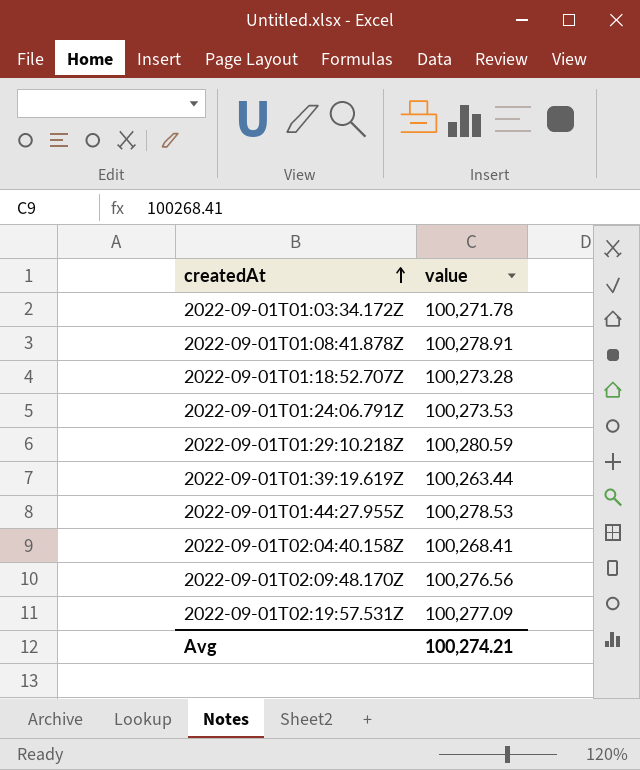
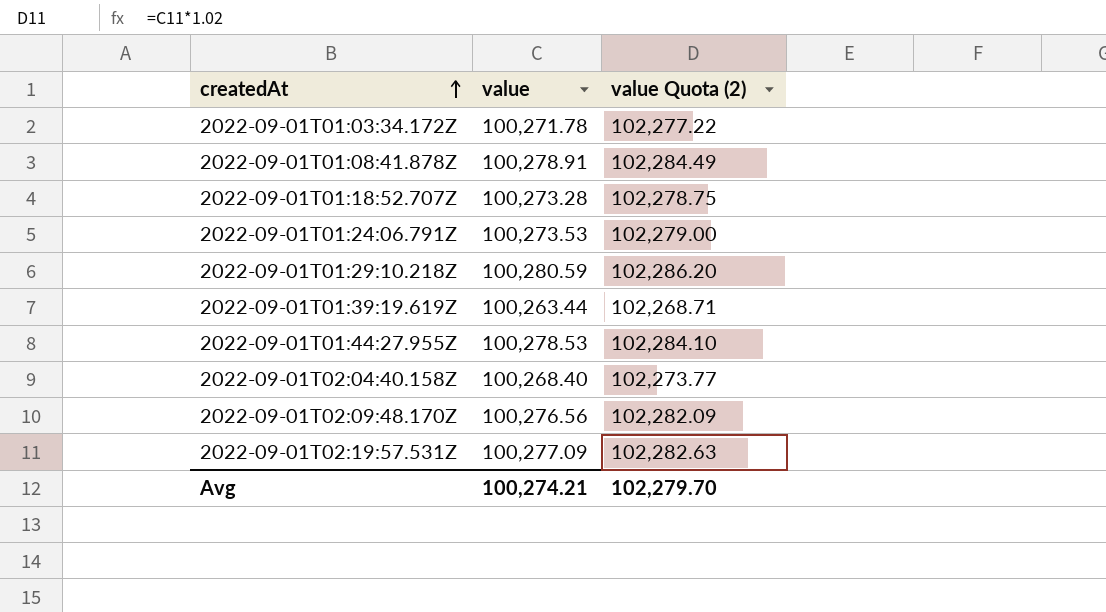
column value Quota (2) | formula: none -> [value] * 1.02
2022-09-01T02:04:40.158Z | value: 100,268.41 -> 100,268.40

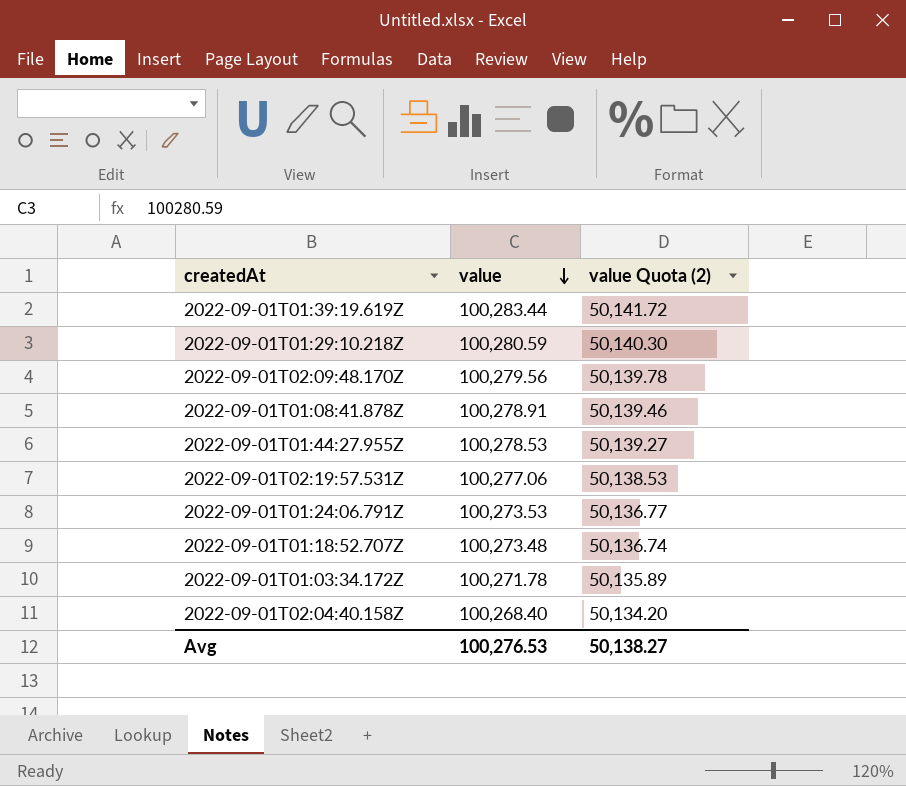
row order: createdAt ascending -> value descending
column value Quota (2) | formula: [value] * 1.02 -> [value] * 0.5
2022-09-01T01:39:19.619Z | value: 100,263.44 -> 100,283.44
2022-09-01T02:09:48.170Z | value: 100,276.56 -> 100,279.56
2022-09-01T02:19:57.531Z | value: 100,277.09 -> 100,277.06
2022-09-01T01:18:52.707Z | value: 100,273.28 -> 100,273.48
Avg | value: 100,274.21 -> 100,276.53
Avg | value Quota (2): 102,279.70 -> 50,138.27

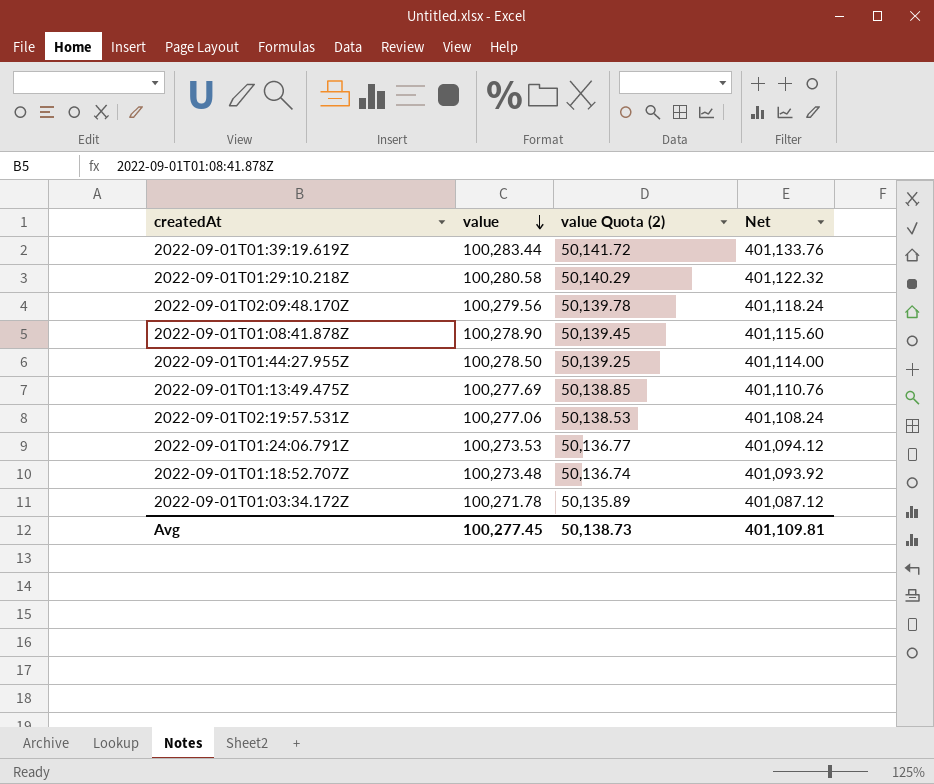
column Net | formula: none -> [value] * 4
row 2022-09-01T02:04:40.158Z: 100,268.40 | 50,134.20 -> none
2022-09-01T01:29:10.218Z | value: 100,280.59 -> 100,280.58
2022-09-01T01:29:10.218Z | value Quota (2): 50,140.30 -> 50,140.29
2022-09-01T01:08:41.878Z | value: 100,278.91 -> 100,278.90
2022-09-01T01:08:41.878Z | value Quota (2): 50,139.46 -> 50,139.45
2022-09-01T01:44:27.955Z | value: 100,278.53 -> 100,278.50
2022-09-01T01:44:27.955Z | value Quota (2): 50,139.27 -> 50,139.25
row 2022-09-01T01:13:49.475Z: none -> 100,277.69 | 50,138.85 | 401,110.76
Avg | value: 100,276.53 -> 100,277.45
Avg | value Quota (2): 50,138.27 -> 50,138.73

